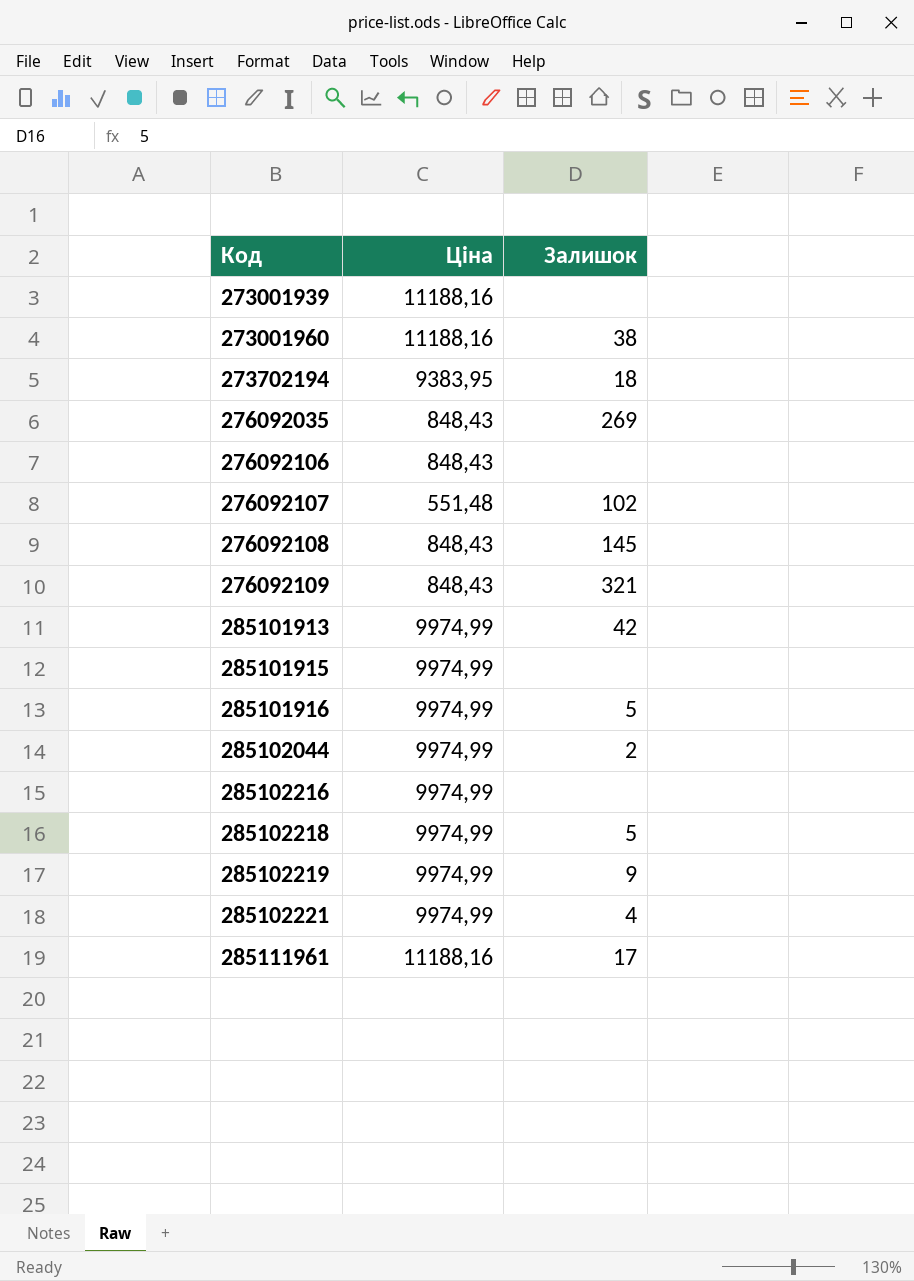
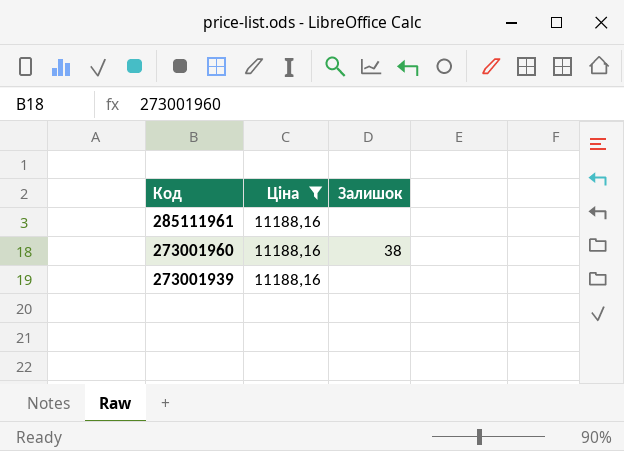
filter: none -> Ціна = 11188,16
row order: Код ascending -> Код descending
285111961 | Залишок: 17 -> none

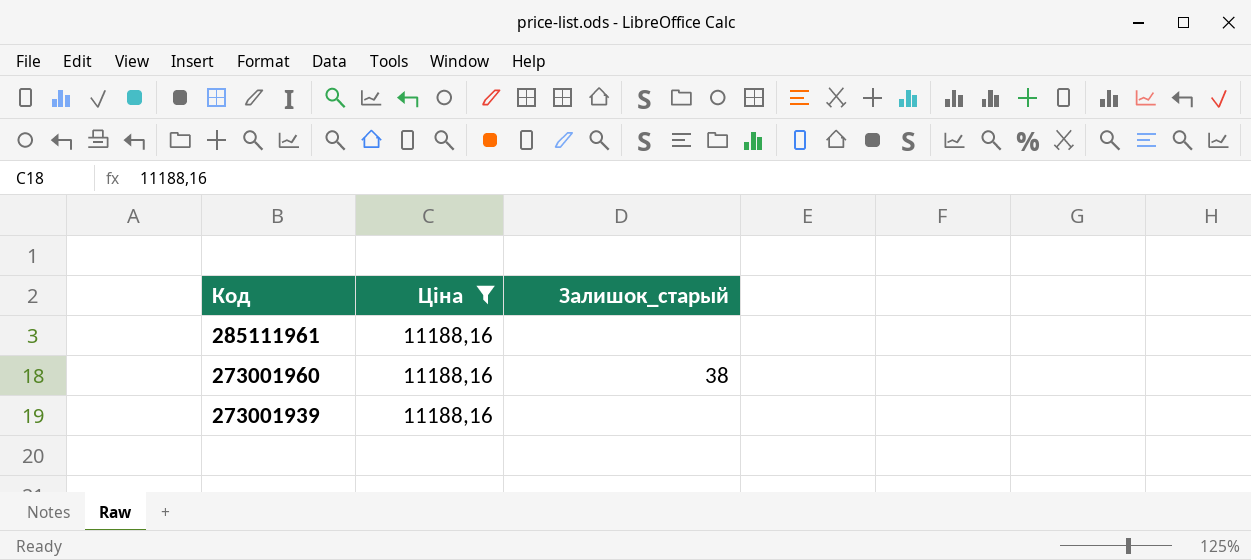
column name: Залишок -> Залишок_старый

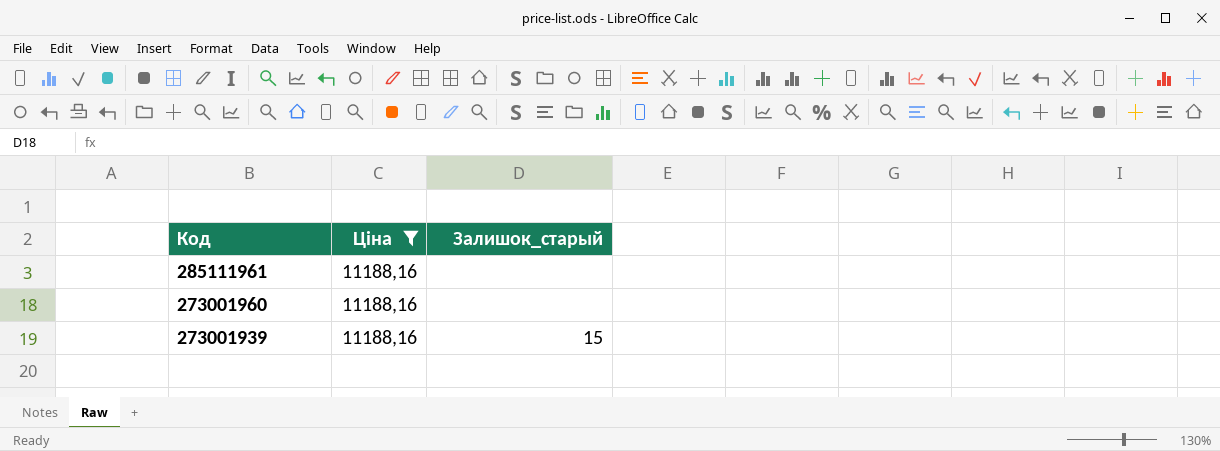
273001960 | Залишок_старый: 38 -> none
273001939 | Залишок_старый: none -> 15

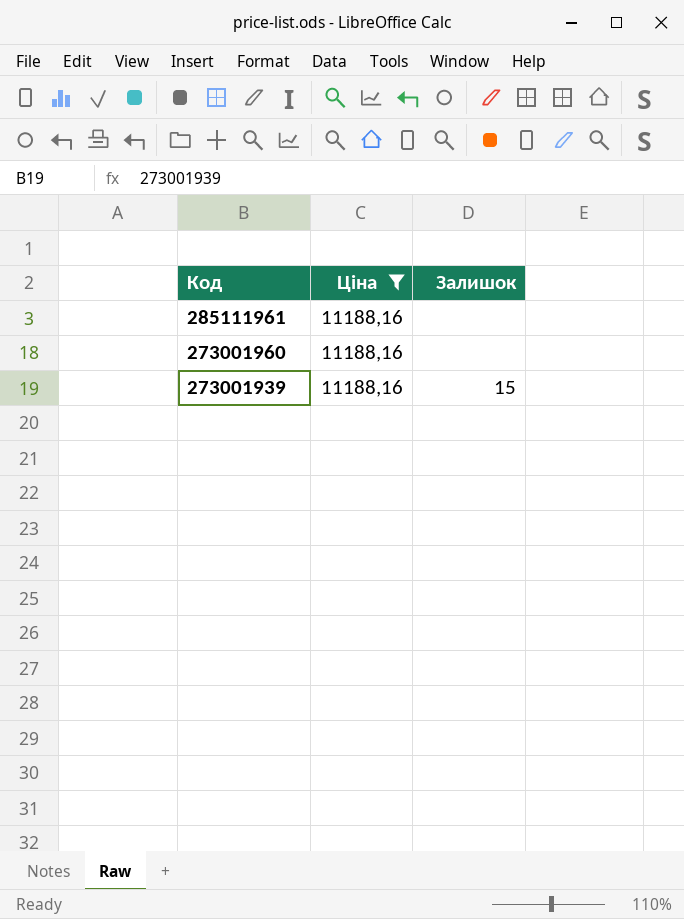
column name: Залишок_старый -> Залишок

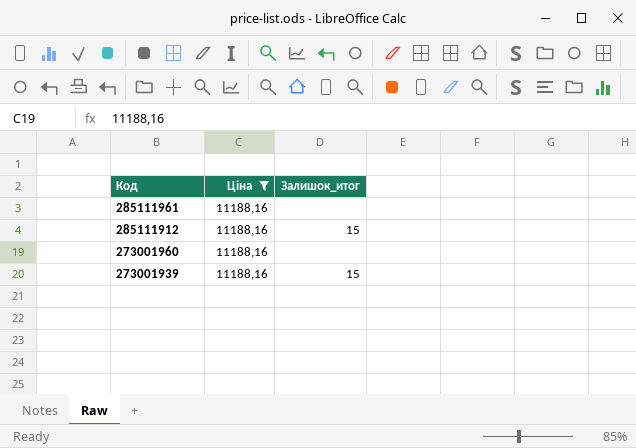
column name: Залишок -> Залишок_итог
row 285111912: none -> 11188,16 | 15

